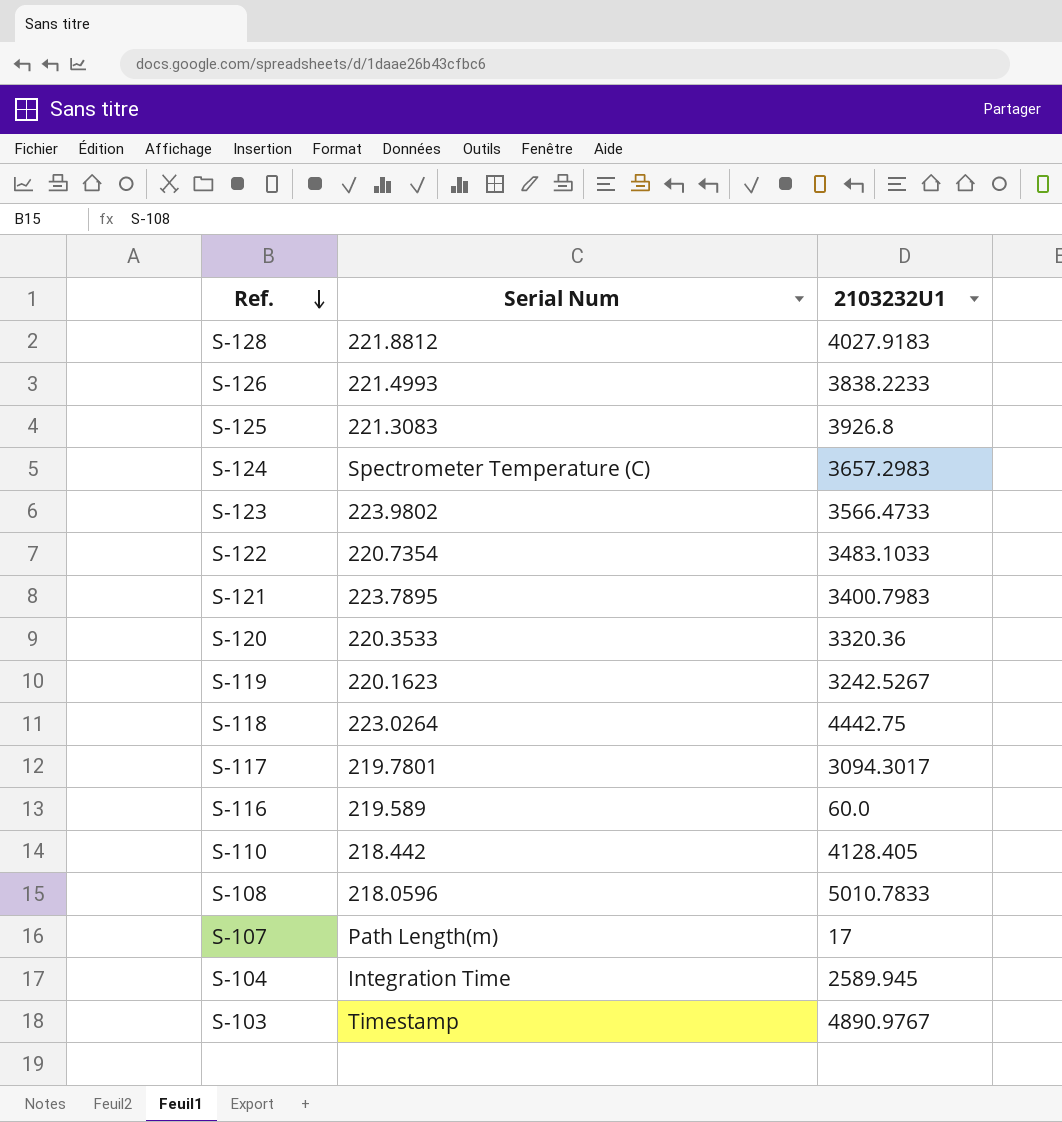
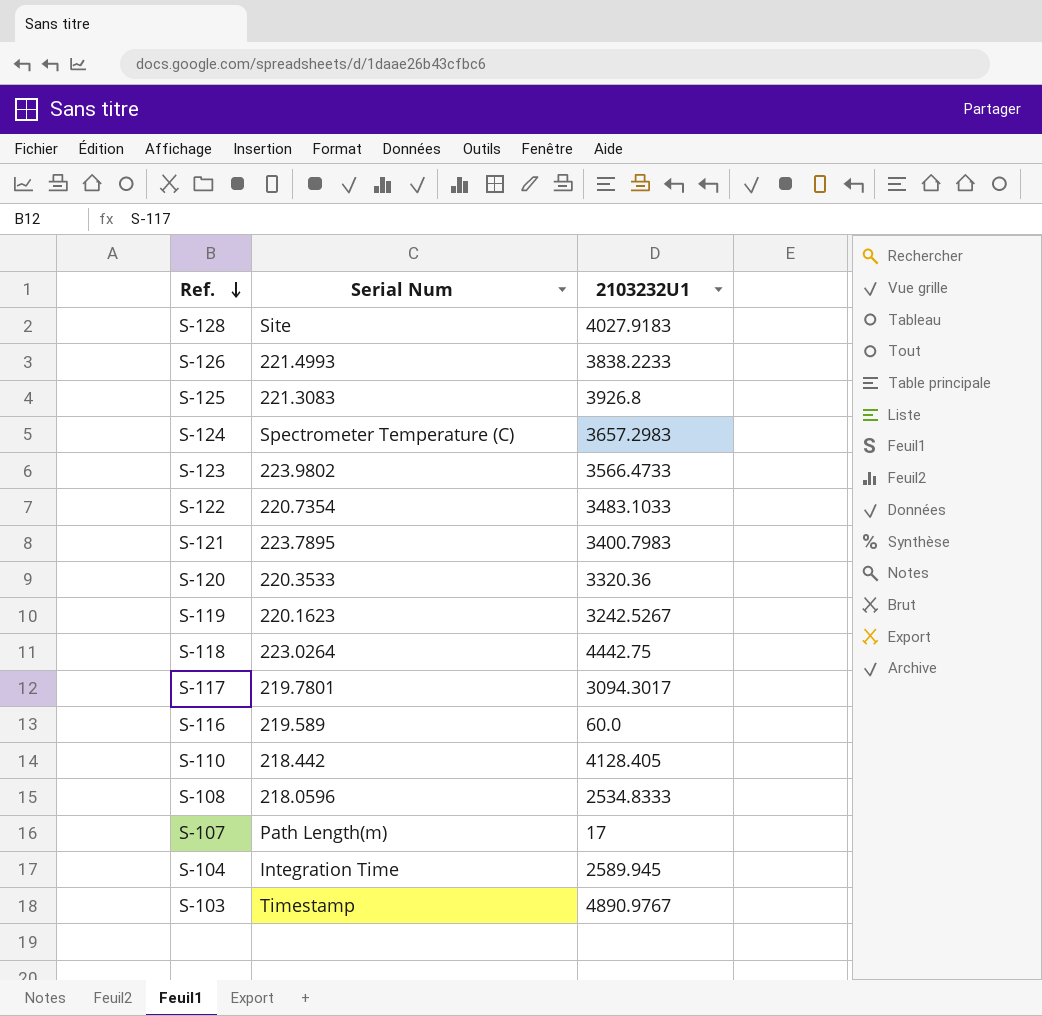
S-128 | Serial Num: 221.8812 -> Site
S-108 | 2103232U1: 5010.7833 -> 2534.8333

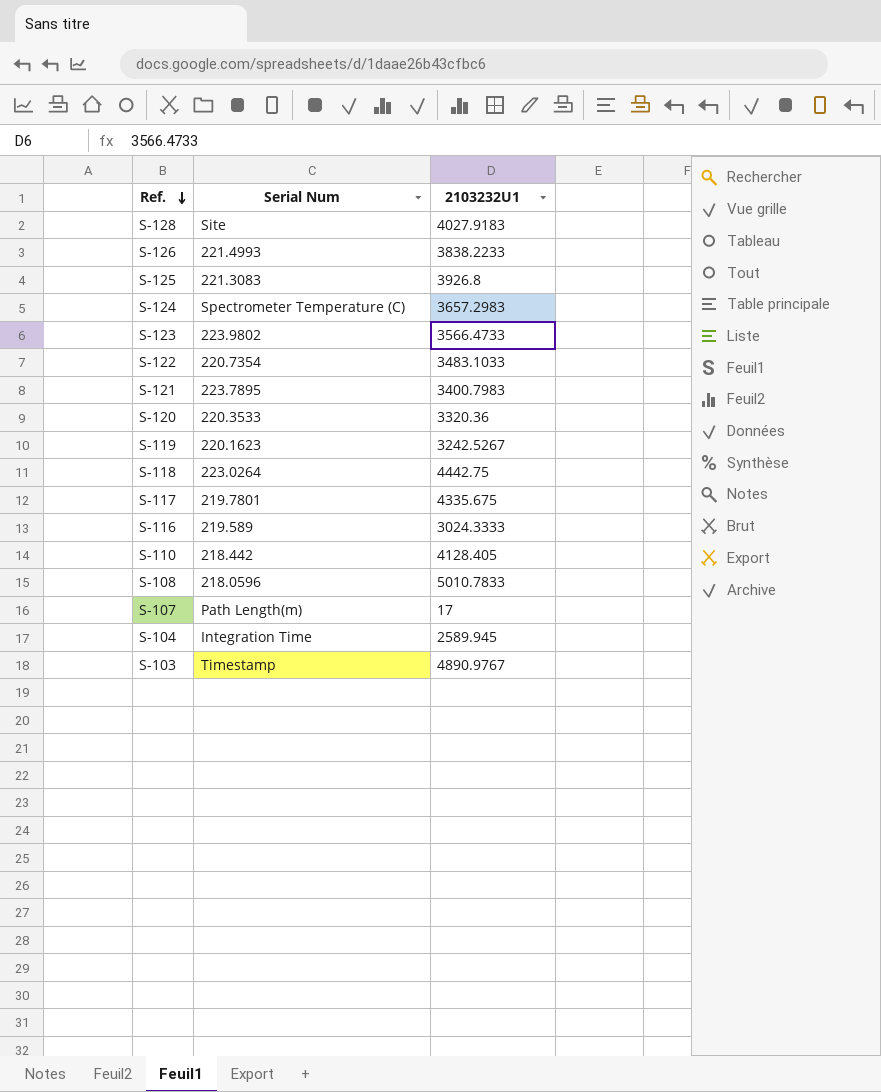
S-117 | 2103232U1: 3094.3017 -> 4335.675
S-116 | 2103232U1: 60.0 -> 3024.3333
S-108 | 2103232U1: 2534.8333 -> 5010.7833

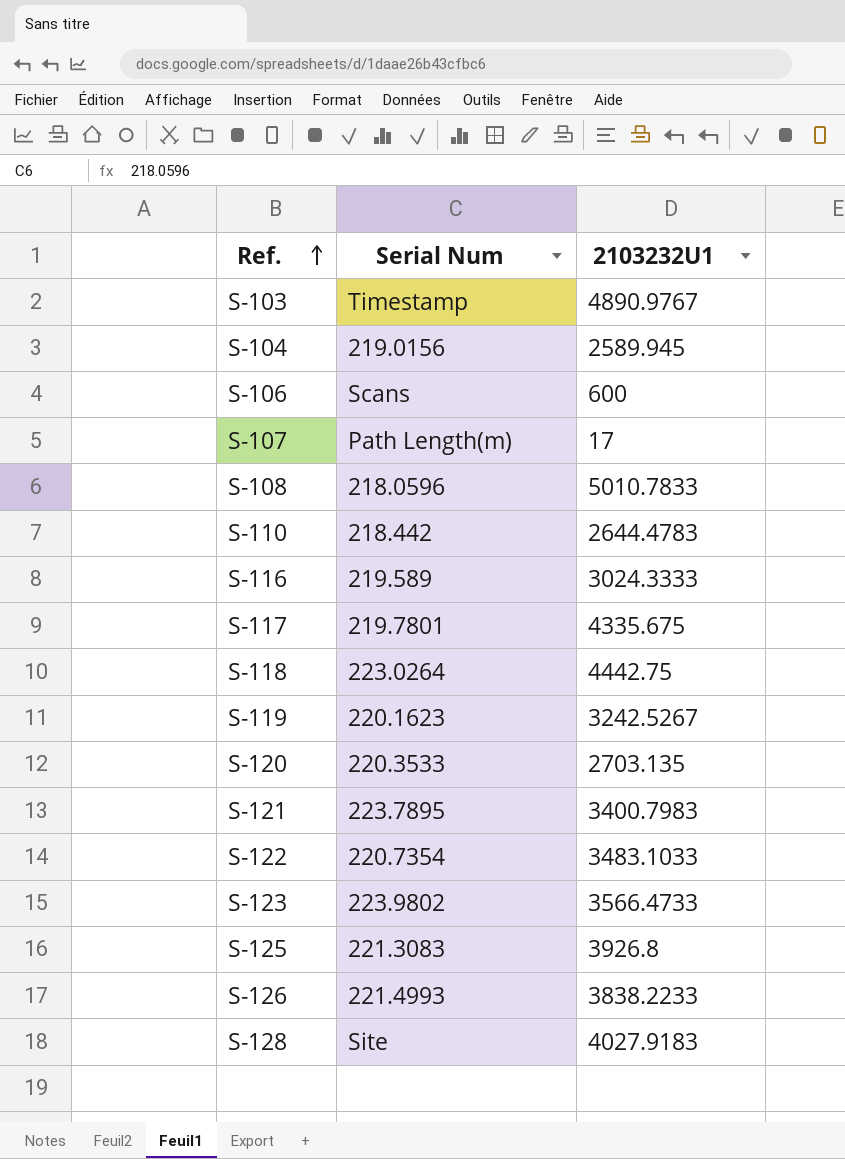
row order: Ref. descending -> Ref. ascending
row S-124: Spectrometer Temperature (C) | 3657.2983 -> none
S-104 | Serial Num: Integration Time -> 219.0156
row S-106: none -> Scans | 600
S-110 | 2103232U1: 4128.405 -> 2644.4783
S-120 | 2103232U1: 3320.36 -> 2703.135

